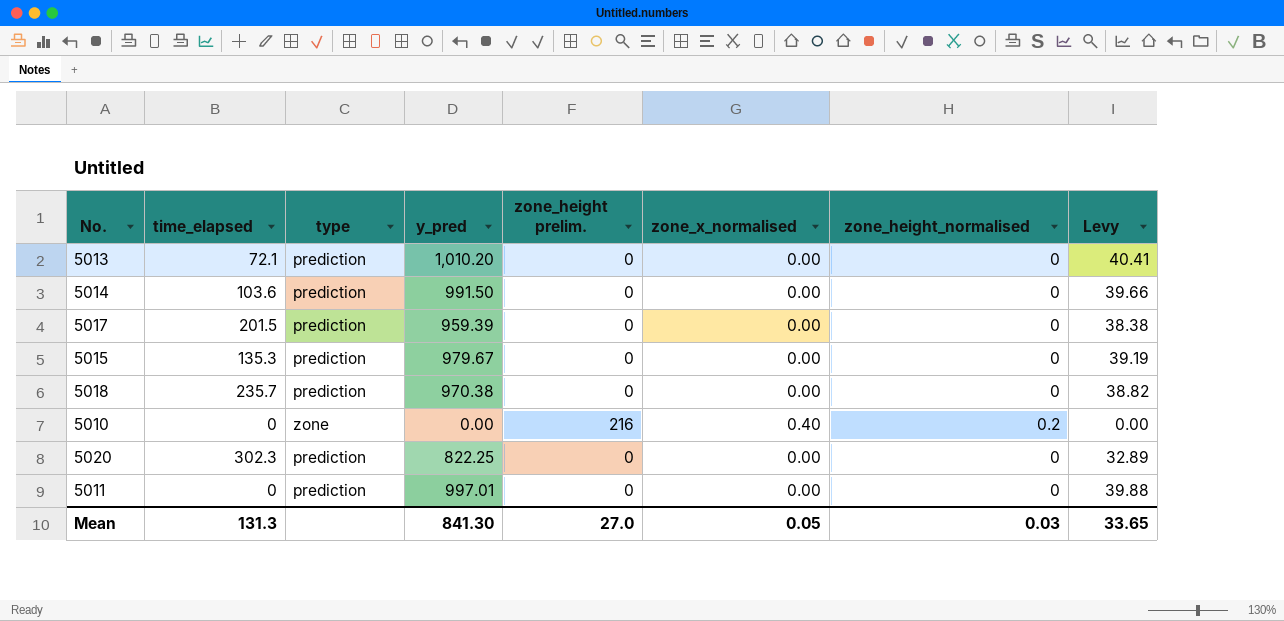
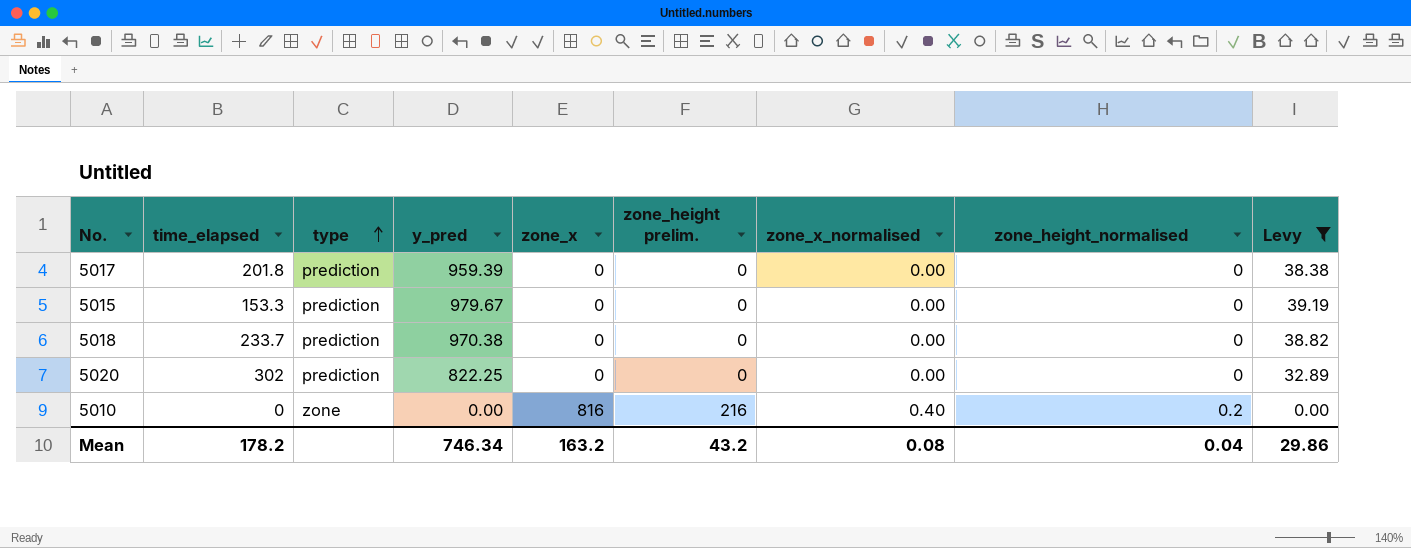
filter: none -> Levy <= 39.19
row order: none -> type ascending
column zone_x | position: none -> 5
5017 | time_elapsed: 201.5 -> 201.8
5015 | time_elapsed: 135.3 -> 153.3
5018 | time_elapsed: 235.7 -> 233.7
5020 | time_elapsed: 302.3 -> 302
Mean | time_elapsed: 131.3 -> 178.2
Mean | y_pred: 841.30 -> 746.34
Mean | zone_height prelim.: 27.0 -> 43.2
Mean | zone_x_normalised: 0.05 -> 0.08
Mean | zone_height_normalised: 0.03 -> 0.04
Mean | Levy: 33.65 -> 29.86

